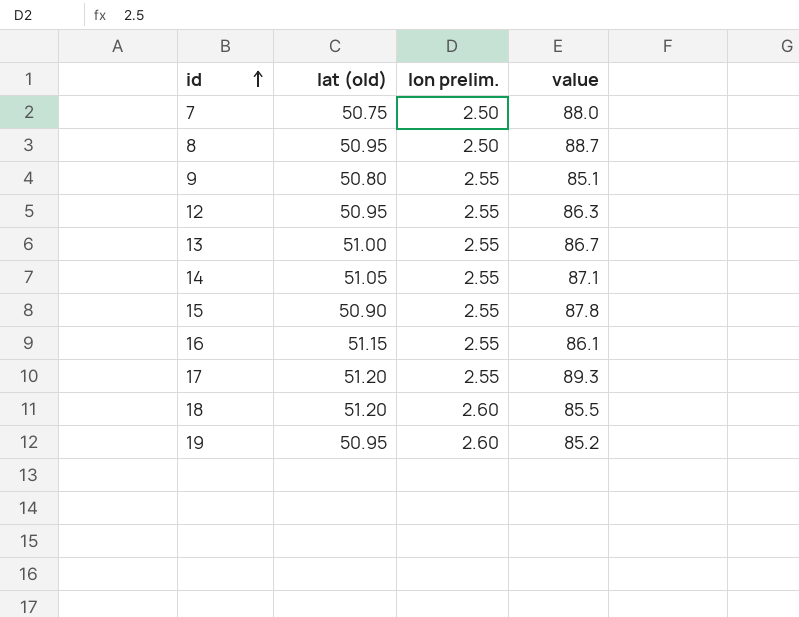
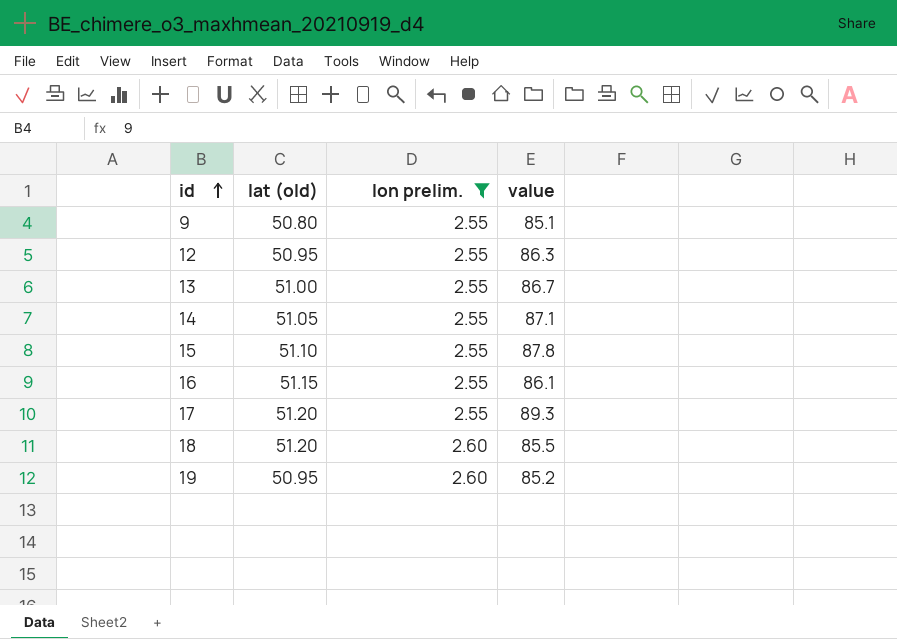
filter: none -> lon prelim. != 2.50
15 | lat (old): 50.90 -> 51.10

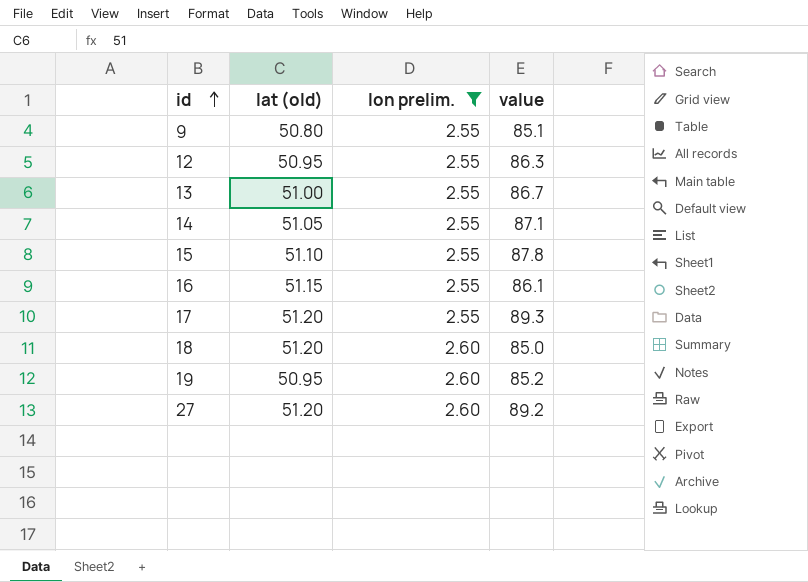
18 | value: 85.5 -> 85.0
row 27: none -> 51.20 | 2.60 | 89.2

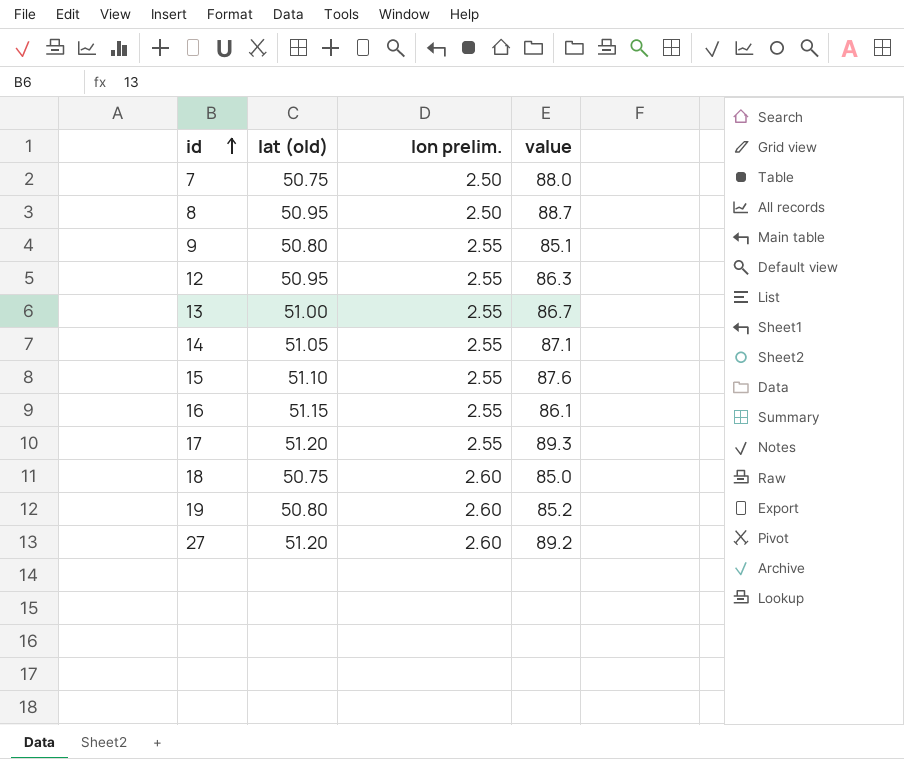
filter: lon prelim. != 2.50 -> none
15 | value: 87.8 -> 87.6
18 | lat (old): 51.20 -> 50.75
19 | lat (old): 50.95 -> 50.80

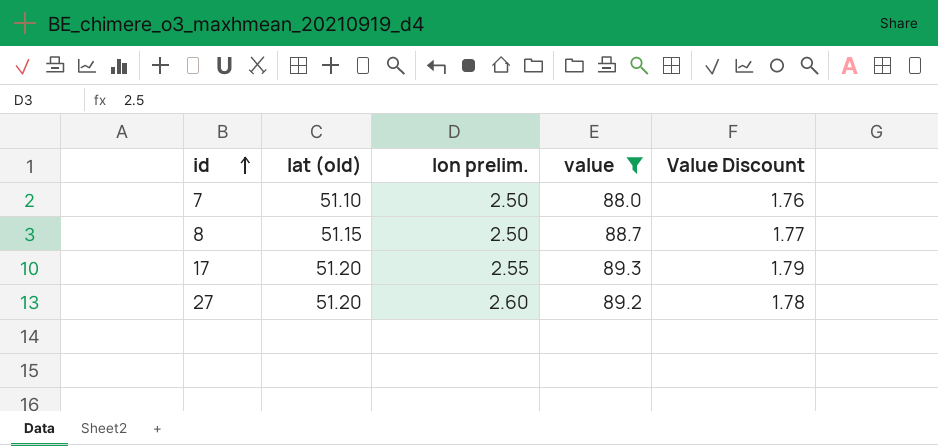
filter: none -> value >= 88.0
column Value Discount | formula: none -> [value] * 0.02
7 | lat (old): 50.75 -> 51.10
8 | lat (old): 50.95 -> 51.15

